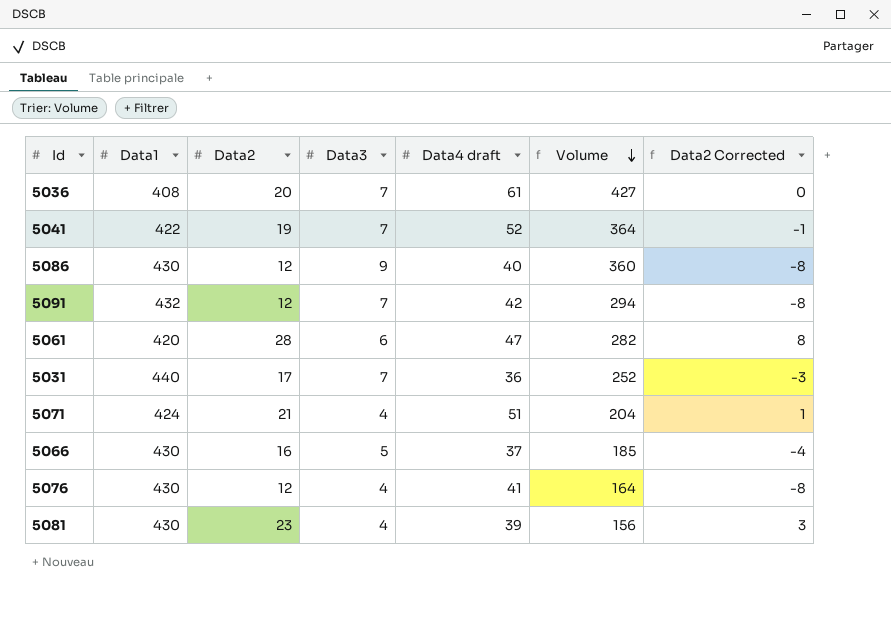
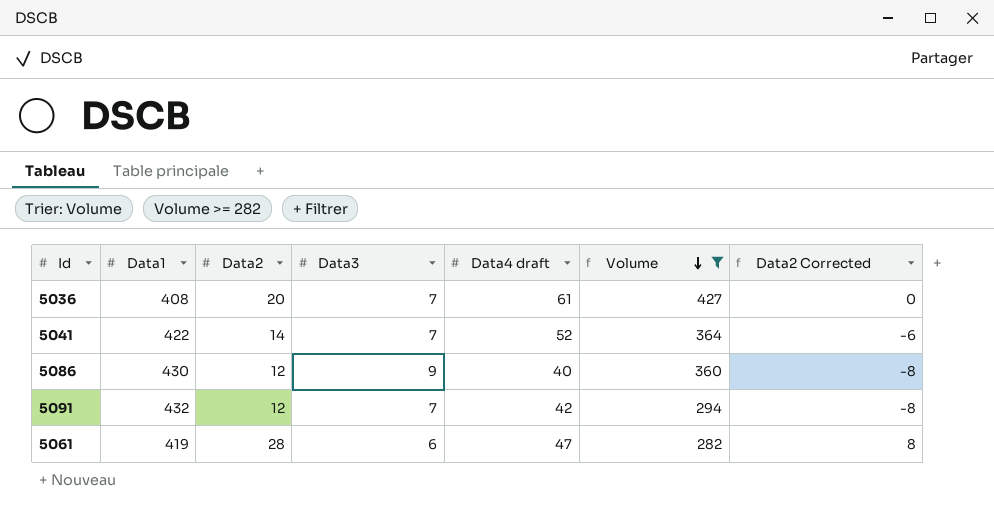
filter: none -> Volume >= 282
5041 | Data2: 19 -> 14
5041 | Data2 Corrected: -1 -> -6
5061 | Data1: 420 -> 419

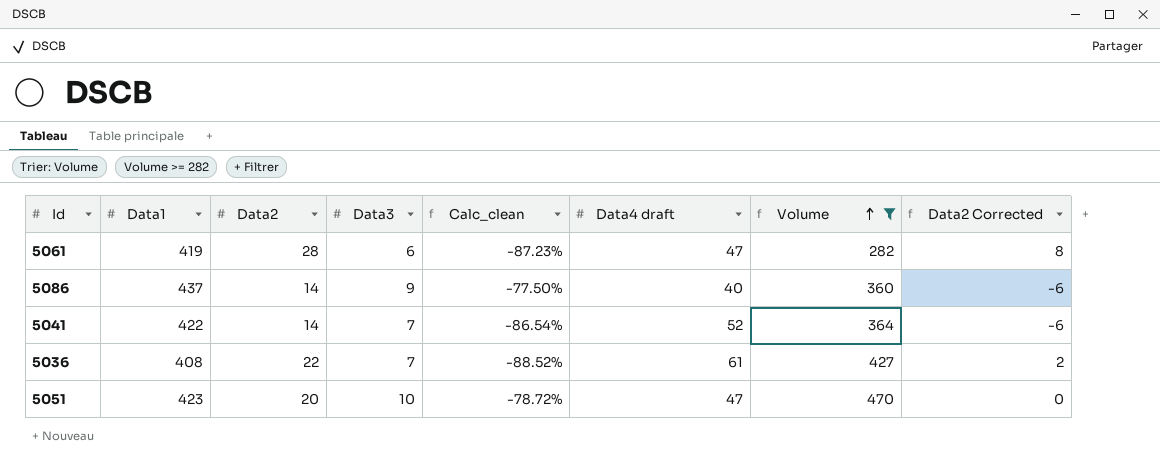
row order: Volume descending -> Volume ascending
column Calc_clean | formula: none -> ([Data3] - [Data4 draft]) / [Data4 draft]
row 5091: 432 | 12 | 7 | 42 | 294 | -8 -> none
5086 | Data1: 430 -> 437
5086 | Data2: 12 -> 14
5086 | Data2 Corrected: -8 -> -6
5036 | Data2: 20 -> 22
5036 | Data2 Corrected: 0 -> 2
row 5051: none -> 423 | 20 | 10 | -78.72% | 47 | 470 | 0

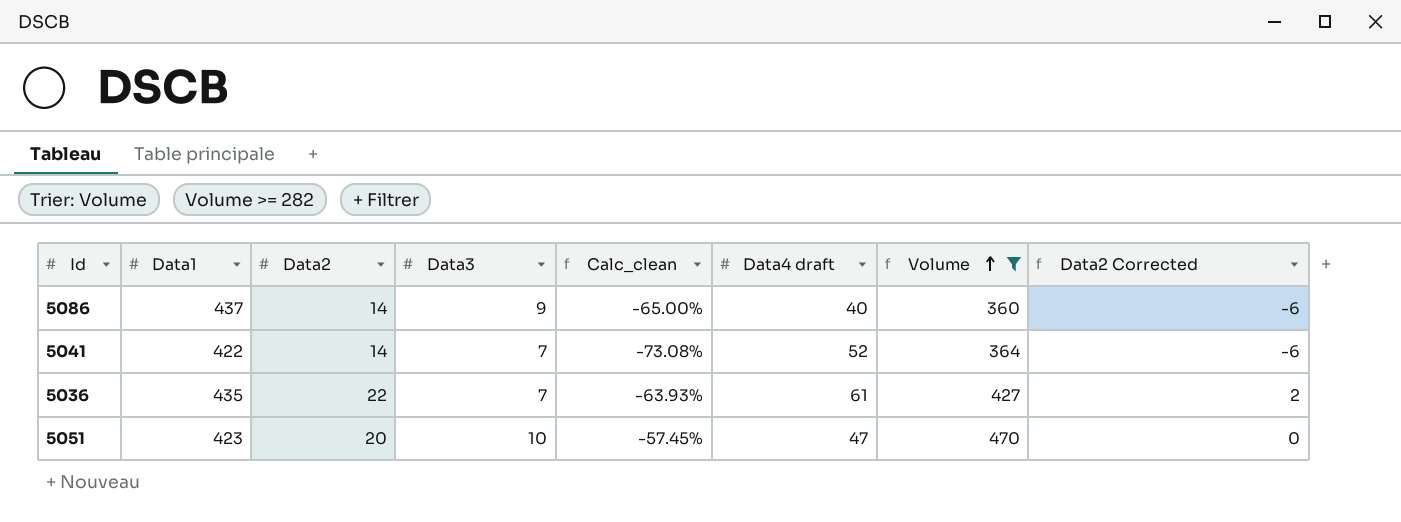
column Calc_clean | formula: ([Data3] - [Data4 draft]) / [Data4 draft] -> ([Data2] - [Data4 draft]) / [Data4 draft]
row 5061: 419 | 28 | 6 | -87.23% | 47 | 282 | 8 -> none
5036 | Data1: 408 -> 435

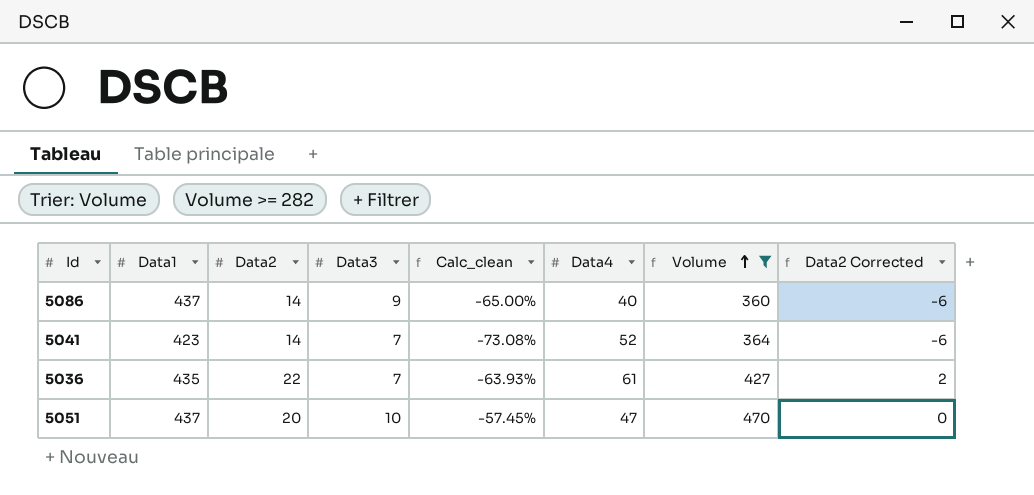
column name: Data4 draft -> Data4
5041 | Data1: 422 -> 423
5051 | Data1: 423 -> 437

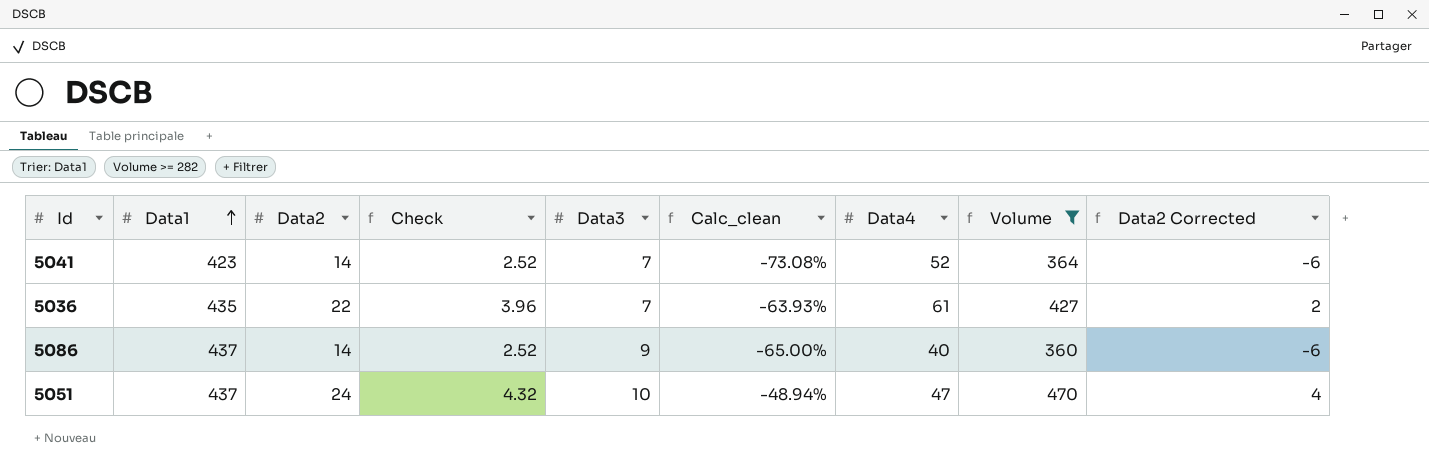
row order: Volume ascending -> Data1 ascending
column Check | formula: none -> [Data2] * 0.18
5051 | Data2: 20 -> 24
5051 | Calc_clean: -57.45% -> -48.94%
5051 | Data2 Corrected: 0 -> 4

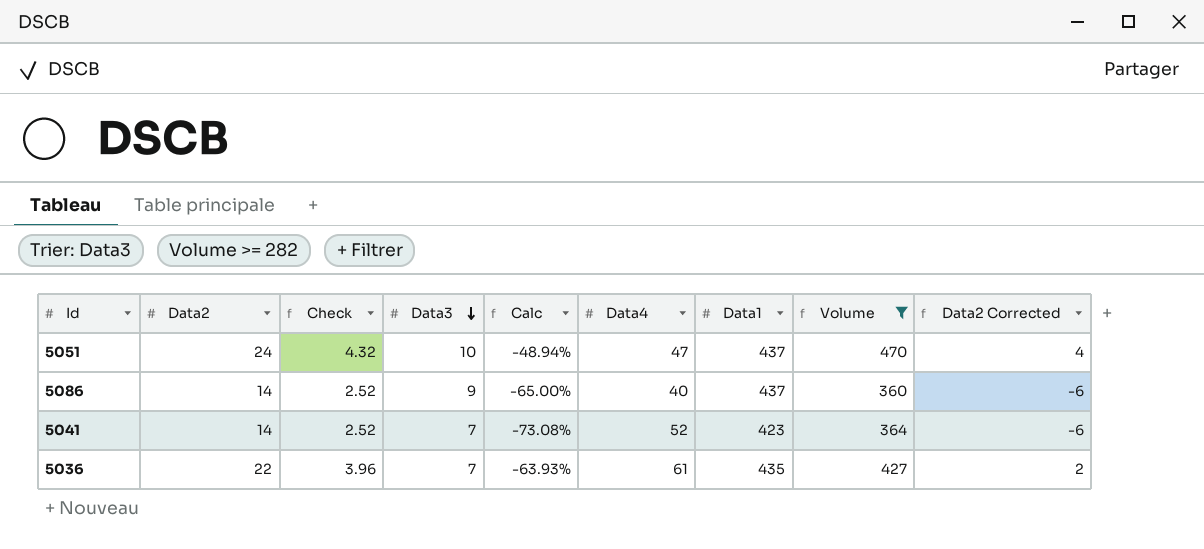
row order: Data1 ascending -> Data3 descending
column name: Calc_clean -> Calc
column Data1 | position: 2 -> 7

